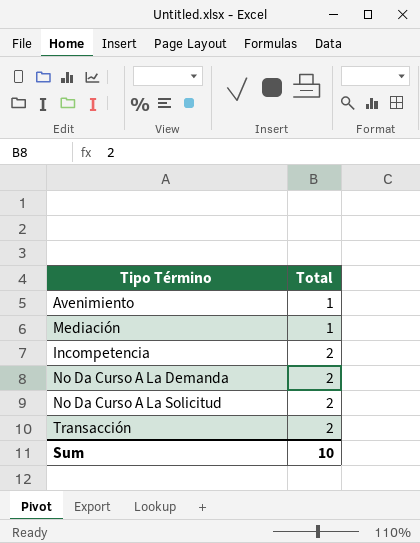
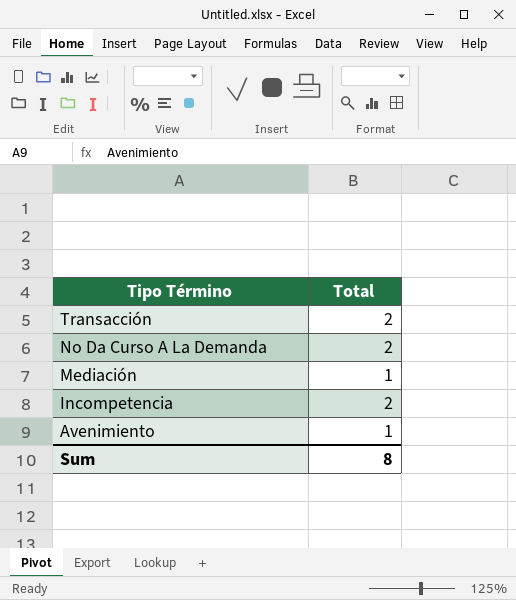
row order: Total ascending -> Tipo Término descending
row No Da Curso A La Solicitud: 2 -> none
Sum | Total: 10 -> 8

